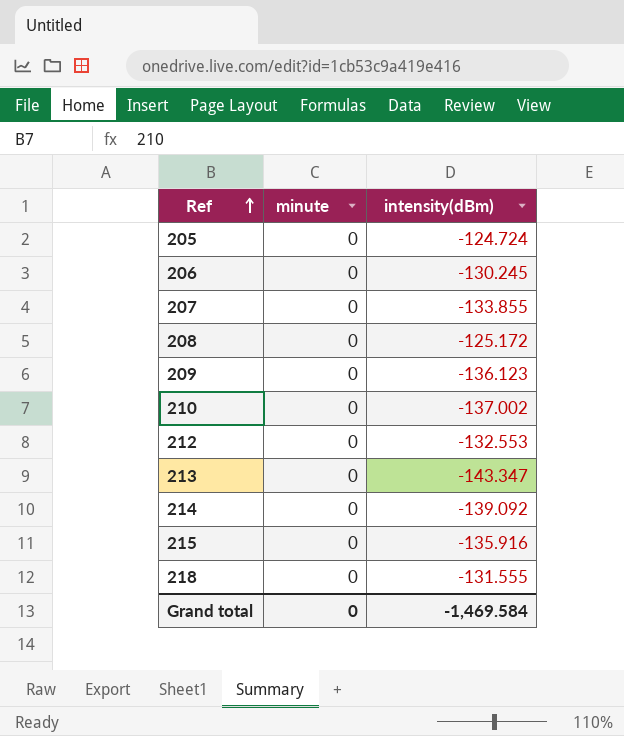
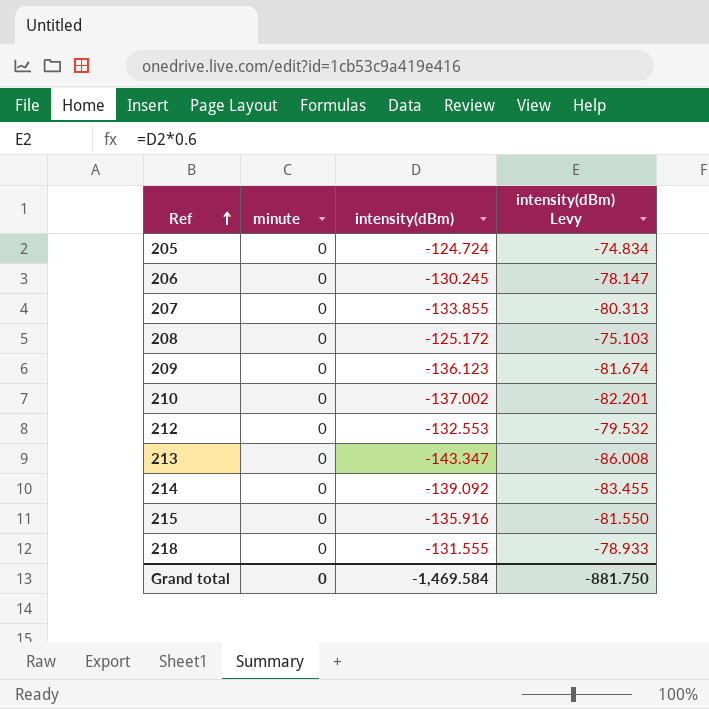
column intensity(dBm) Levy | formula: none -> [intensity(dBm)] * 0.6

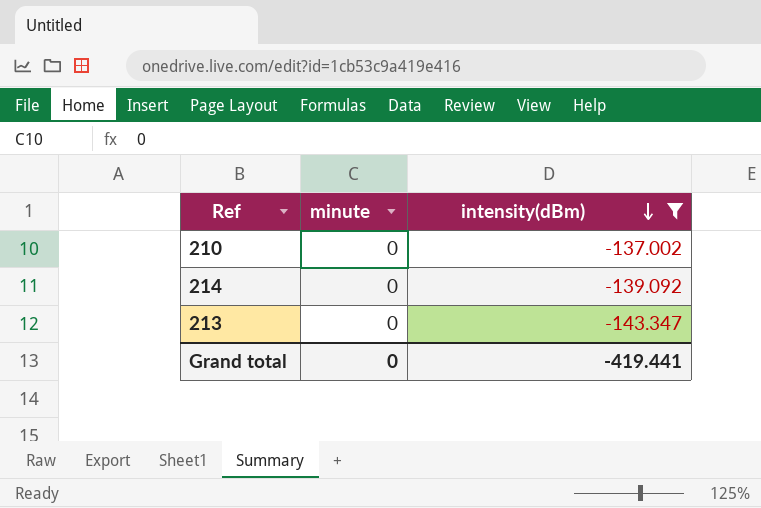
filter: none -> intensity(dBm) <= -137.002
row order: Ref ascending -> intensity(dBm) descending
column intensity(dBm) Levy | formula: [intensity(dBm)] * 0.6 -> none
Grand total | intensity(dBm): -1,469.584 -> -419.441

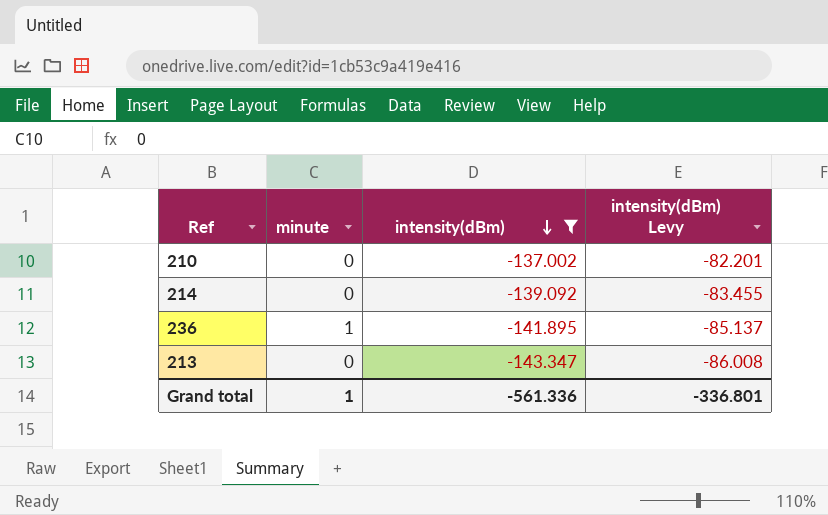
column intensity(dBm) Levy | formula: none -> [intensity(dBm)] * 0.6
row 236: none -> 1 | -141.895 | -85.137
Grand total | minute: 0 -> 1
Grand total | intensity(dBm): -419.441 -> -561.336

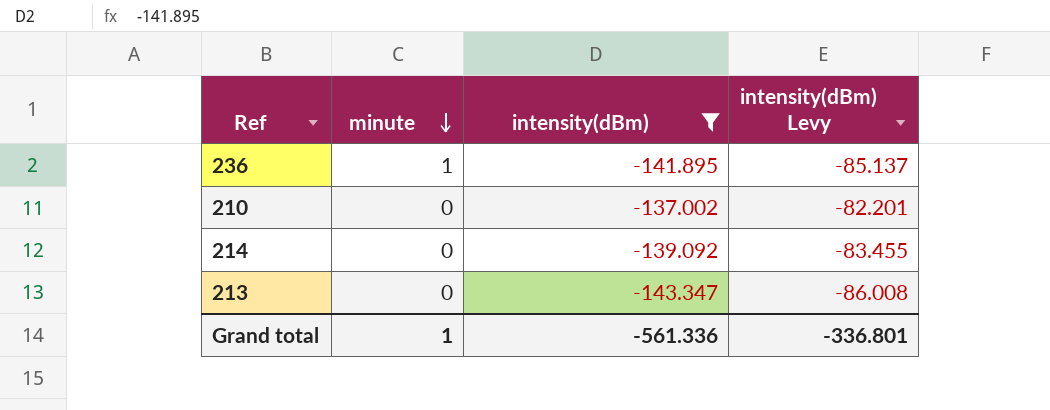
row order: intensity(dBm) descending -> minute descending

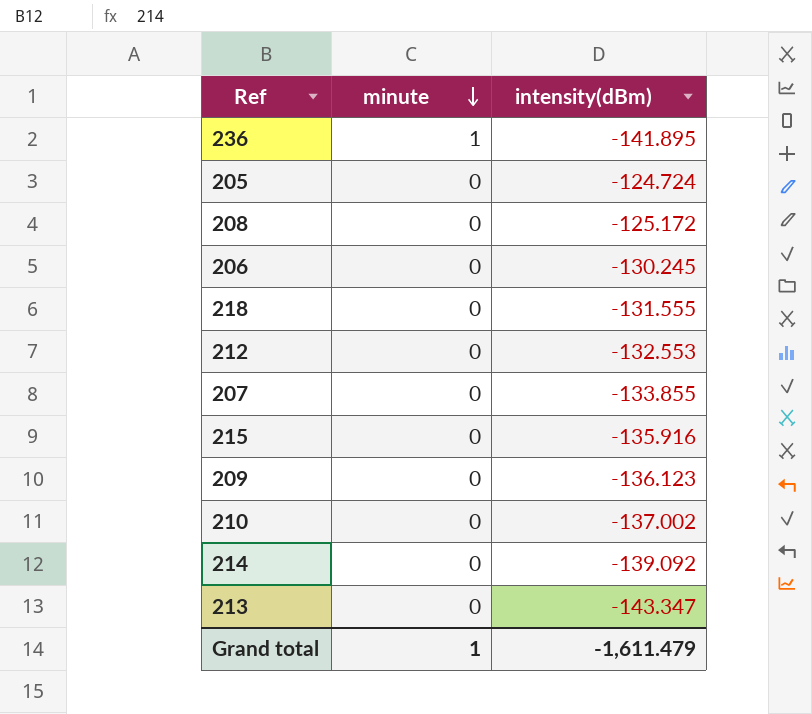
filter: intensity(dBm) <= -137.002 -> none
column intensity(dBm) Levy | formula: [intensity(dBm)] * 0.6 -> none
Grand total | intensity(dBm): -561.336 -> -1,611.479

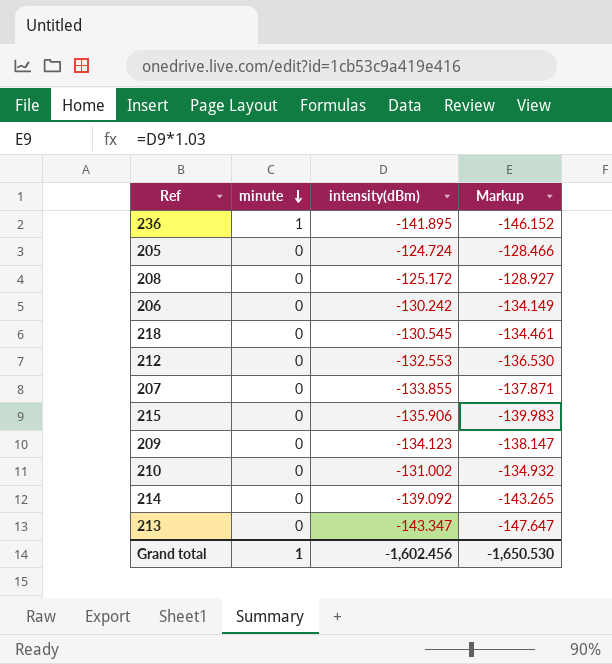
column Markup | formula: none -> [intensity(dBm)] * 1.03
206 | intensity(dBm): -130.245 -> -130.242
218 | intensity(dBm): -131.555 -> -130.545
215 | intensity(dBm): -135.916 -> -135.906
209 | intensity(dBm): -136.123 -> -134.123
210 | intensity(dBm): -137.002 -> -131.002
Grand total | intensity(dBm): -1,611.479 -> -1,602.456

